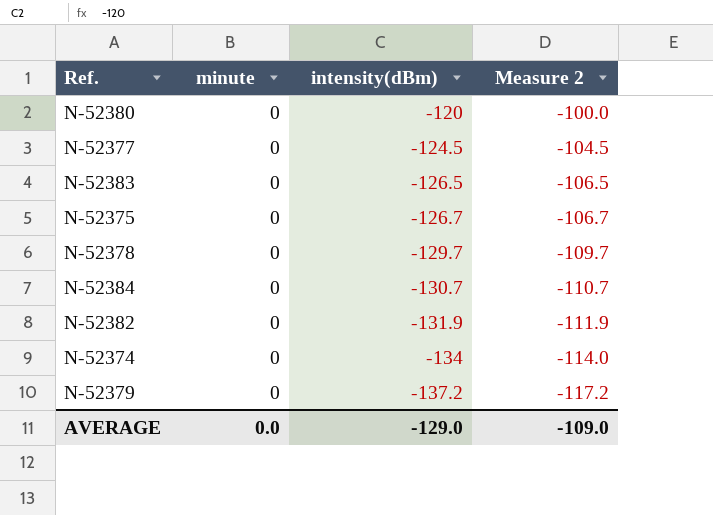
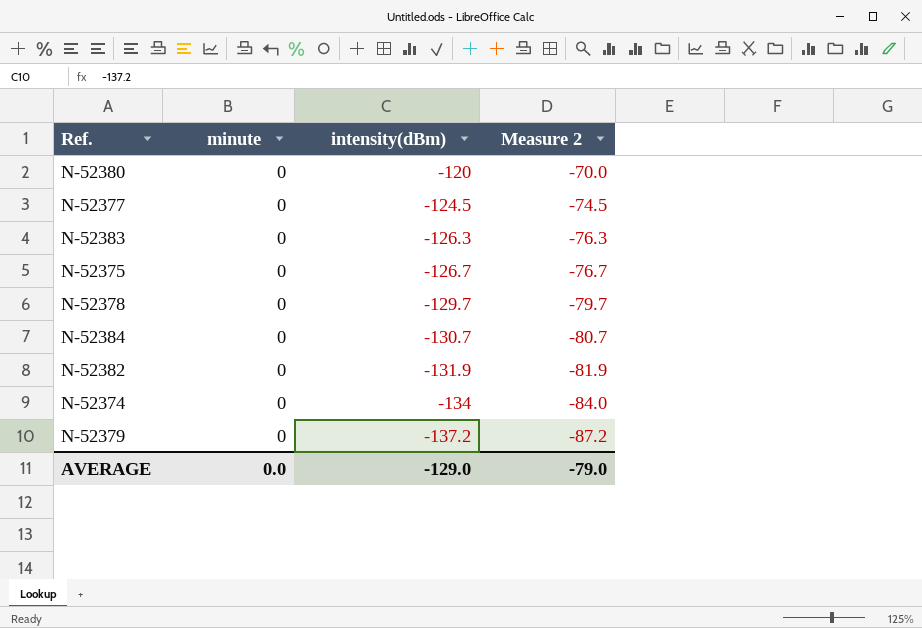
column Measure 2 | formula: [intensity(dBm)] + 20 -> [intensity(dBm)] + 50
N-52383 | intensity(dBm): -126.5 -> -126.3
AVERAGE | Measure 2: -109.0 -> -79.0

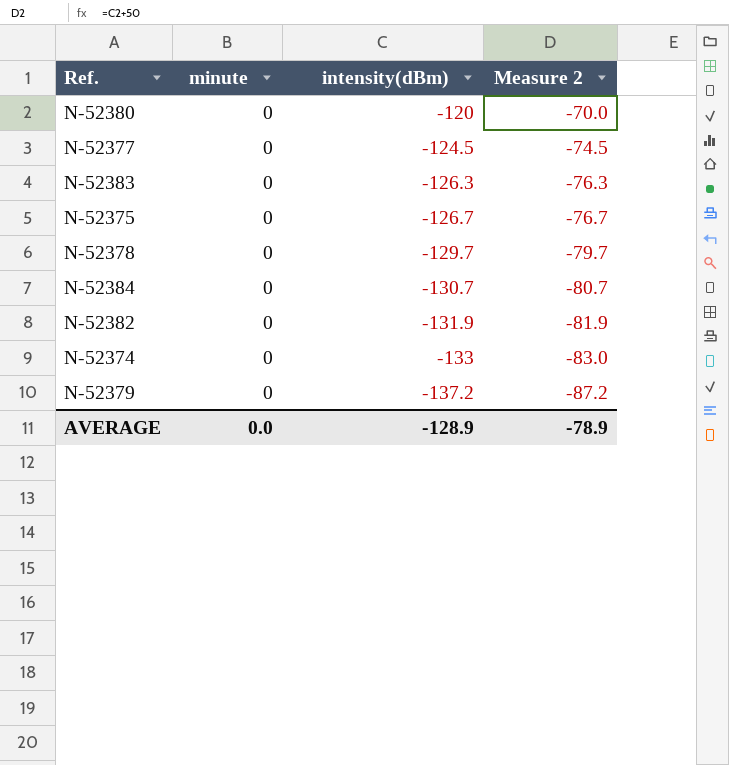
N-52374 | intensity(dBm): -134 -> -133
N-52374 | Measure 2: -84.0 -> -83.0
AVERAGE | intensity(dBm): -129.0 -> -128.9
AVERAGE | Measure 2: -79.0 -> -78.9

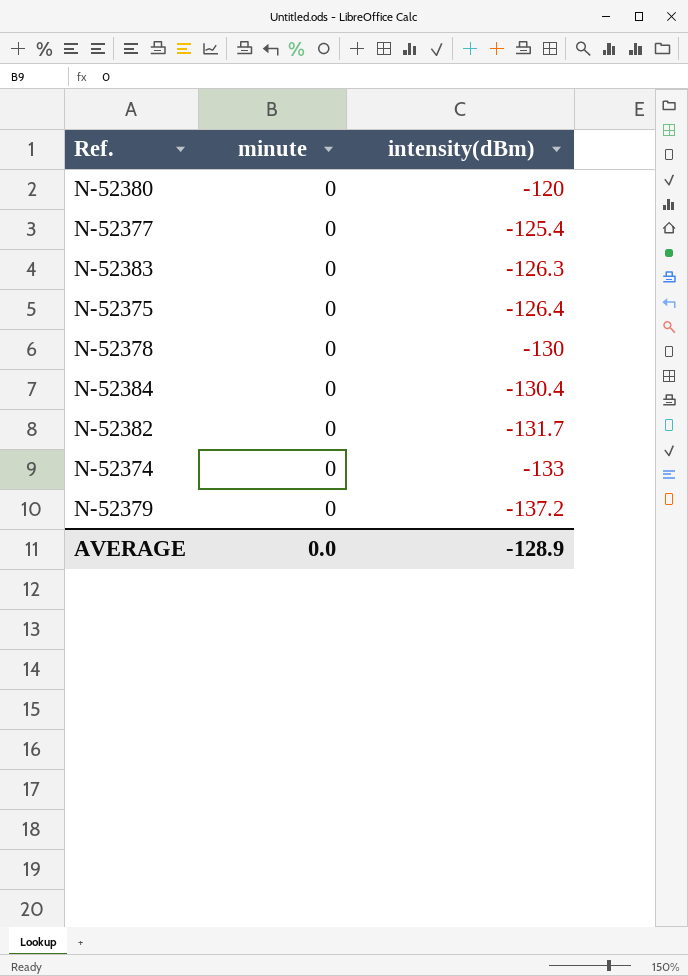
column Measure 2 | formula: [intensity(dBm)] + 50 -> none
N-52377 | intensity(dBm): -124.5 -> -125.4
N-52375 | intensity(dBm): -126.7 -> -126.4
N-52378 | intensity(dBm): -129.7 -> -130
N-52384 | intensity(dBm): -130.7 -> -130.4
N-52382 | intensity(dBm): -131.9 -> -131.7

